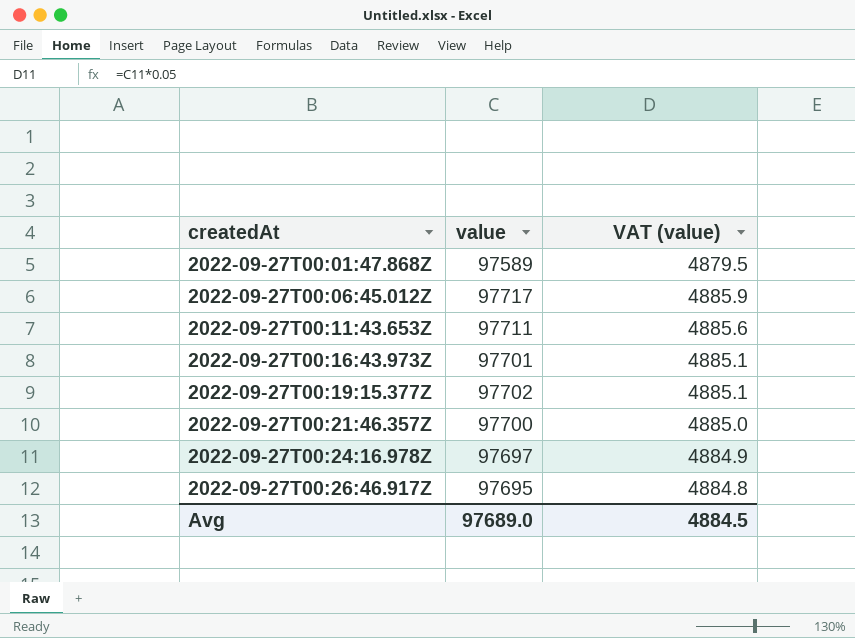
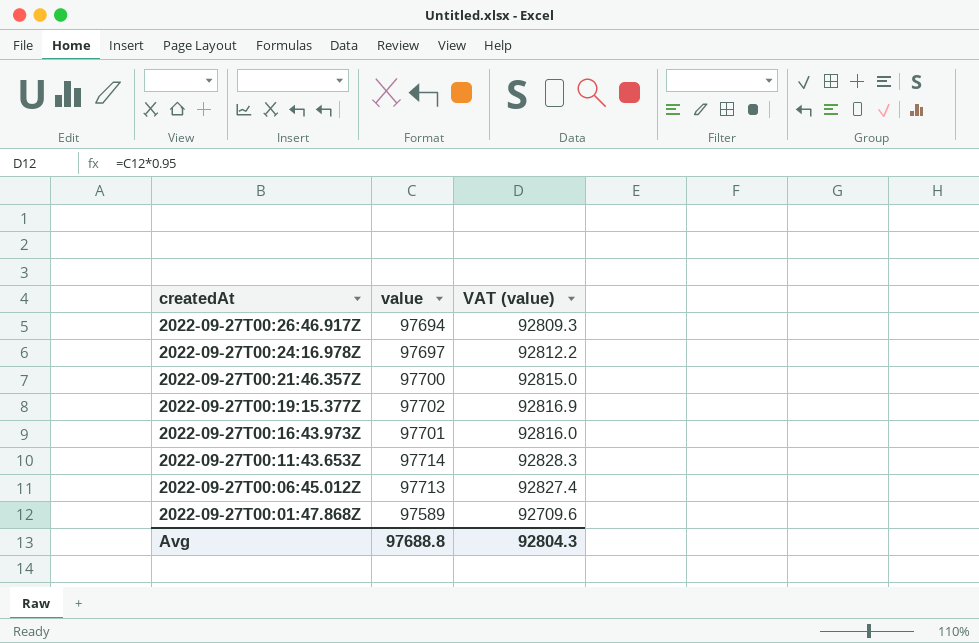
row order: createdAt ascending -> createdAt descending
column VAT (value) | formula: [value] * 0.05 -> [value] * 0.95
2022-09-27T00:26:46.917Z | value: 97695 -> 97694
2022-09-27T00:11:43.653Z | value: 97711 -> 97714
2022-09-27T00:06:45.012Z | value: 97717 -> 97713
Avg | value: 97689.0 -> 97688.8
Avg | VAT (value): 4884.5 -> 92804.3

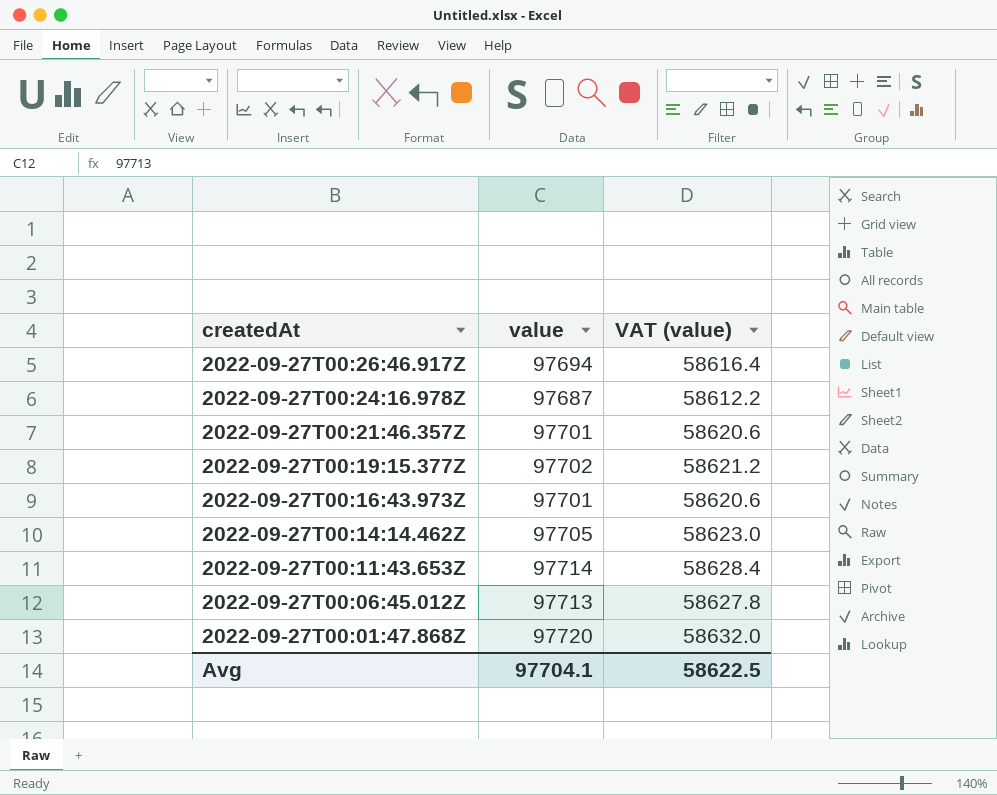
column VAT (value) | formula: [value] * 0.95 -> [value] * 0.6
2022-09-27T00:24:16.978Z | value: 97697 -> 97687
2022-09-27T00:21:46.357Z | value: 97700 -> 97701
row 2022-09-27T00:14:14.462Z: none -> 97705 | 58623.0
2022-09-27T00:01:47.868Z | value: 97589 -> 97720
Avg | value: 97688.8 -> 97704.1
Avg | VAT (value): 92804.3 -> 58622.5

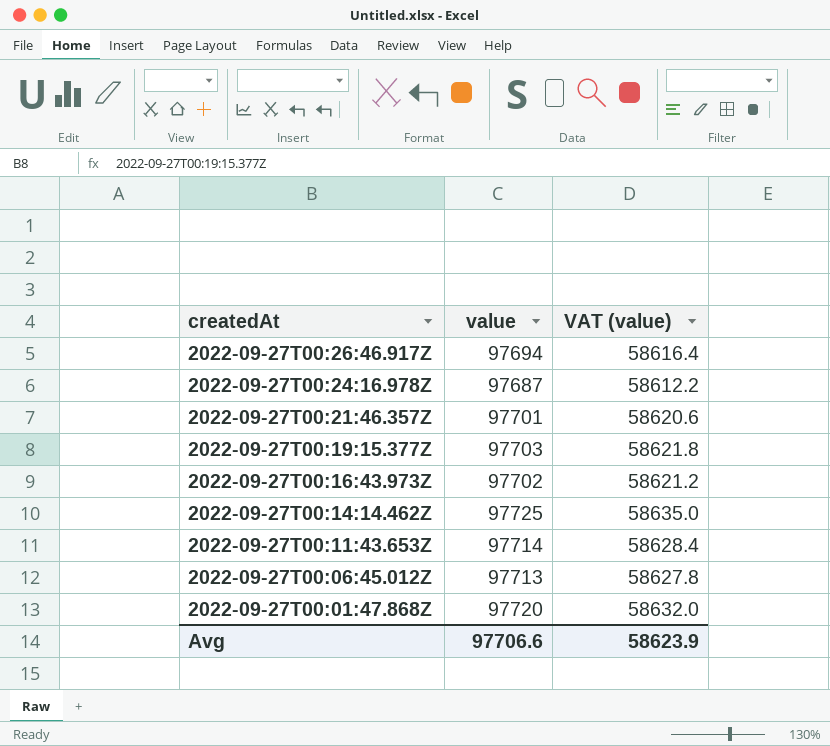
2022-09-27T00:19:15.377Z | value: 97702 -> 97703
2022-09-27T00:19:15.377Z | VAT (value): 58621.2 -> 58621.8
2022-09-27T00:16:43.973Z | value: 97701 -> 97702
2022-09-27T00:16:43.973Z | VAT (value): 58620.6 -> 58621.2
2022-09-27T00:14:14.462Z | value: 97705 -> 97725
2022-09-27T00:14:14.462Z | VAT (value): 58623.0 -> 58635.0
Avg | value: 97704.1 -> 97706.6
Avg | VAT (value): 58622.5 -> 58623.9

